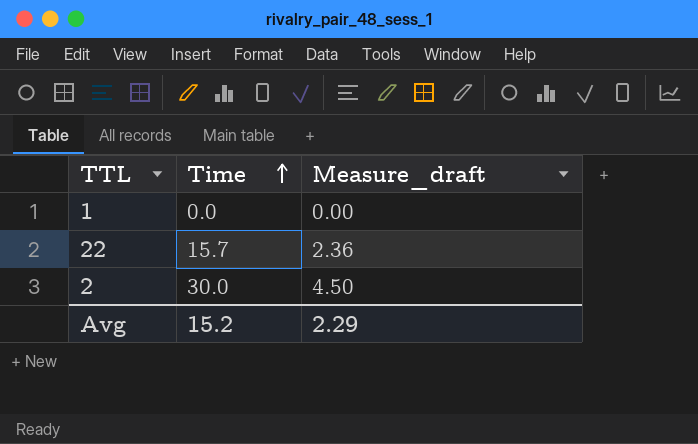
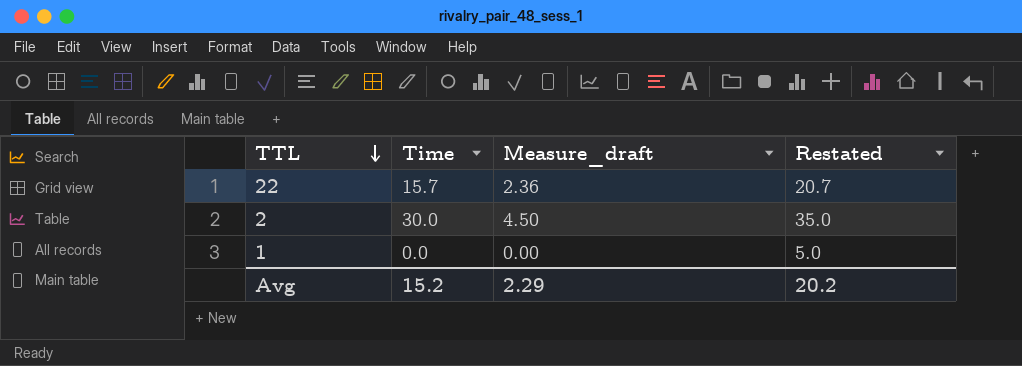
row order: Time ascending -> TTL descending
column Restated | formula: none -> [Time] + 5

